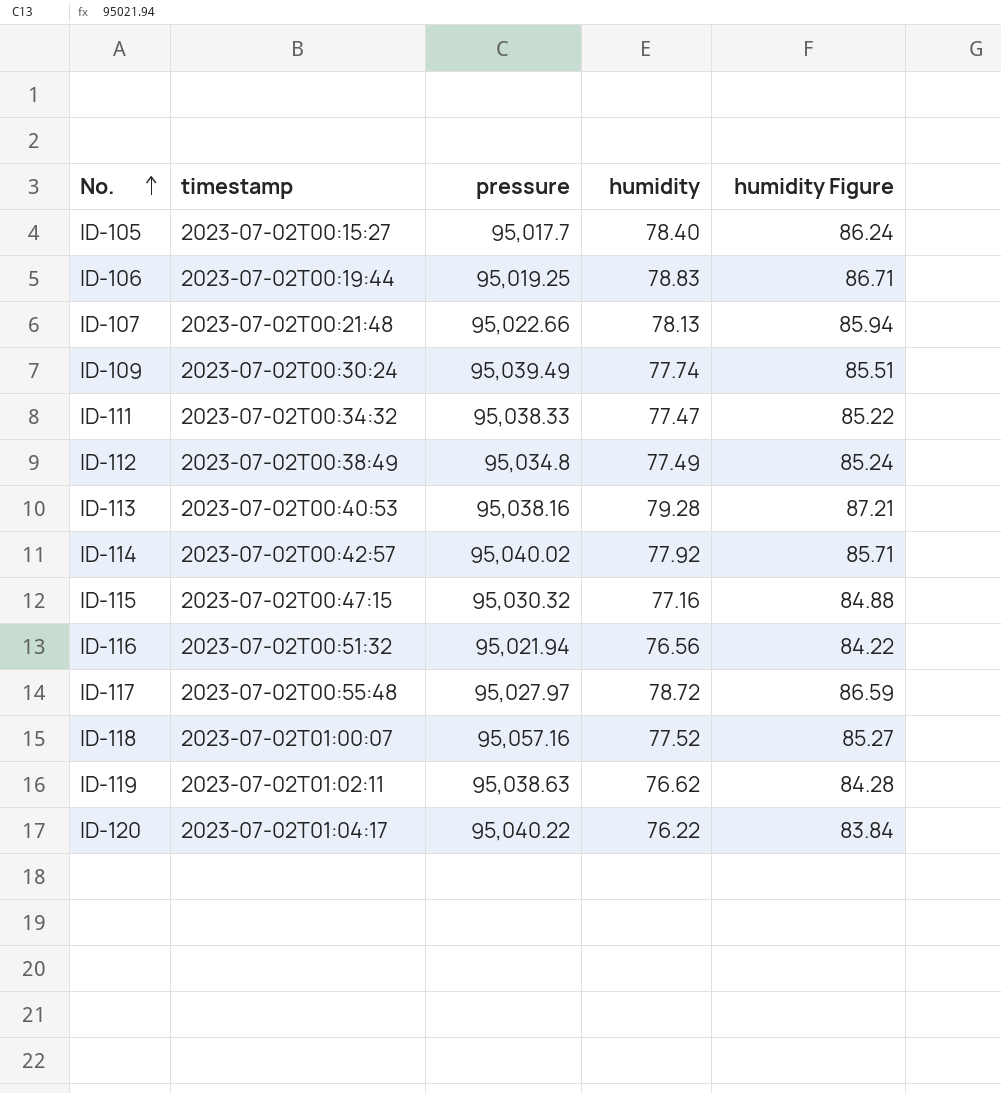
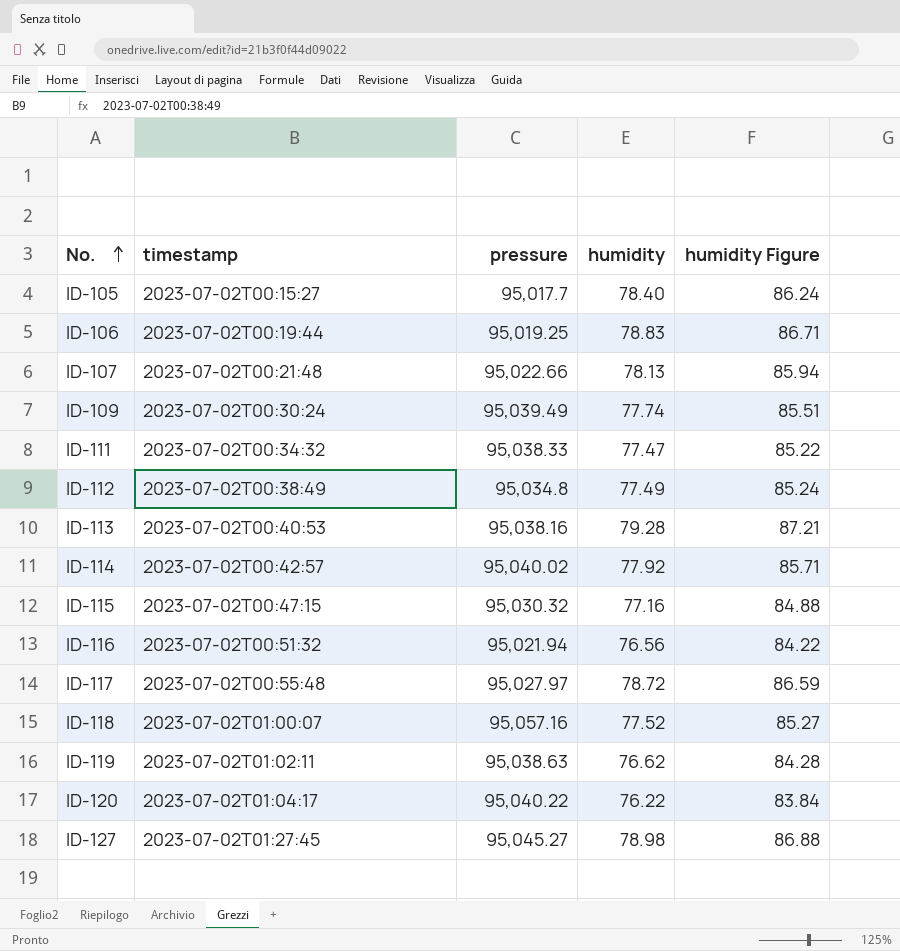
row ID-127: none -> 2023-07-02T01:27:45 | 95,045.27 | 78.98 | 86.88

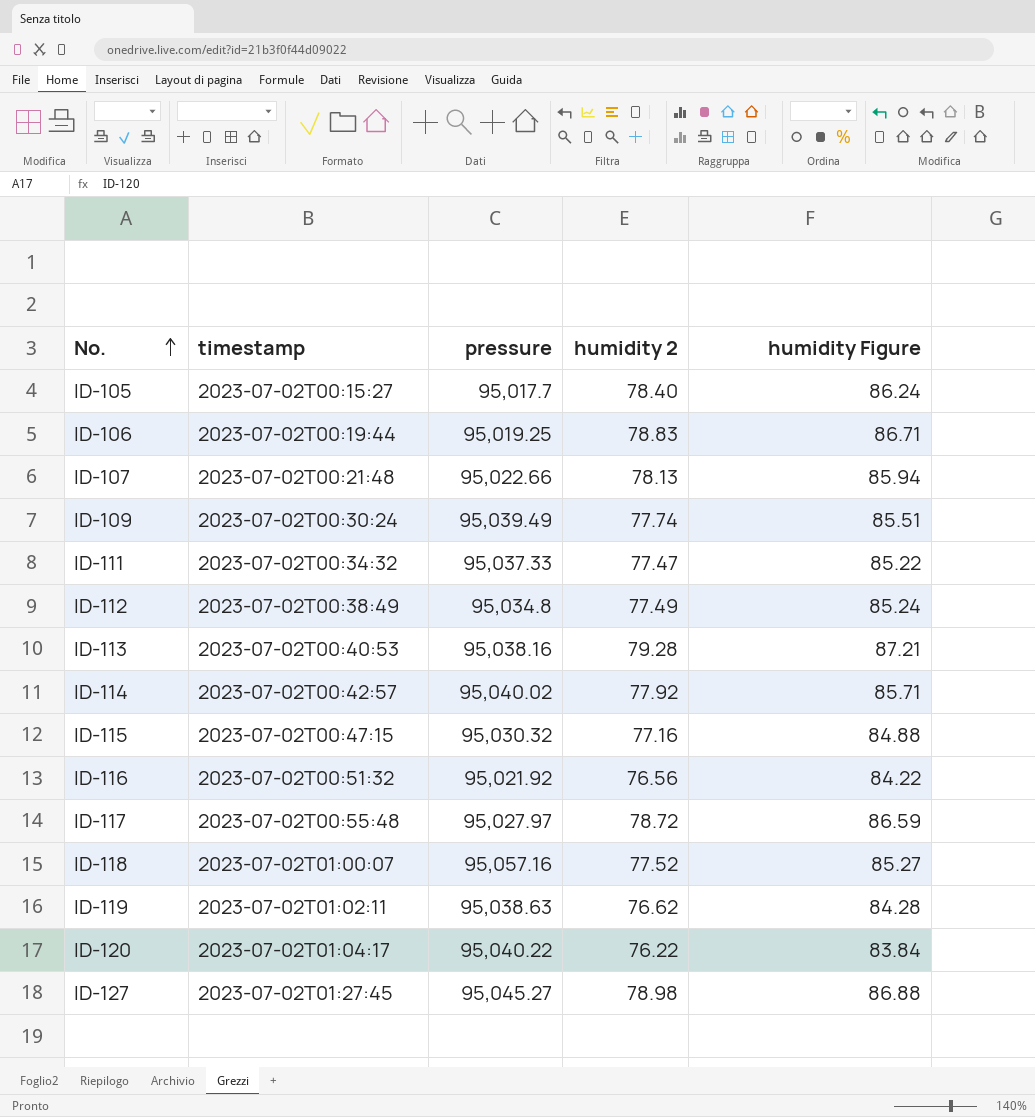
column name: humidity -> humidity 2
ID-111 | pressure: 95,038.33 -> 95,037.33
ID-116 | pressure: 95,021.94 -> 95,021.92

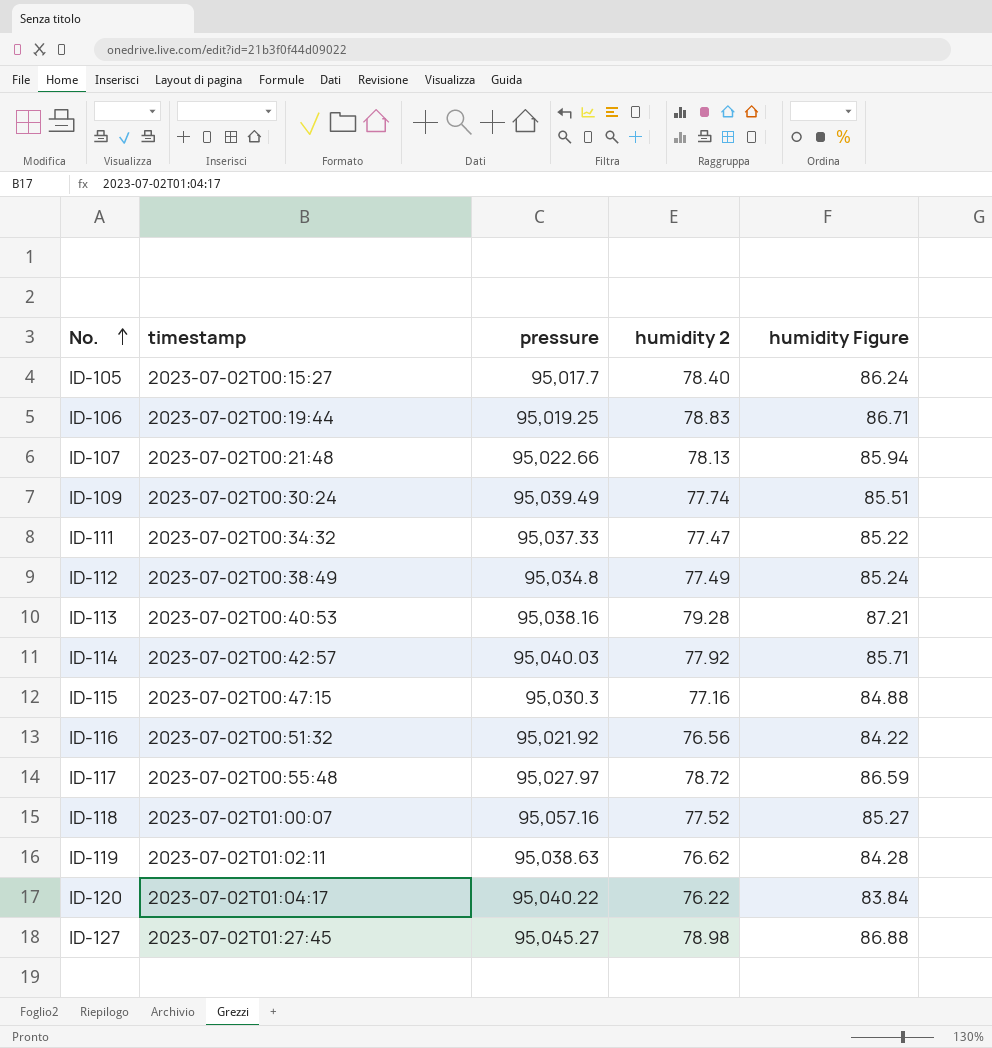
ID-114 | pressure: 95,040.02 -> 95,040.03
ID-115 | pressure: 95,030.32 -> 95,030.3

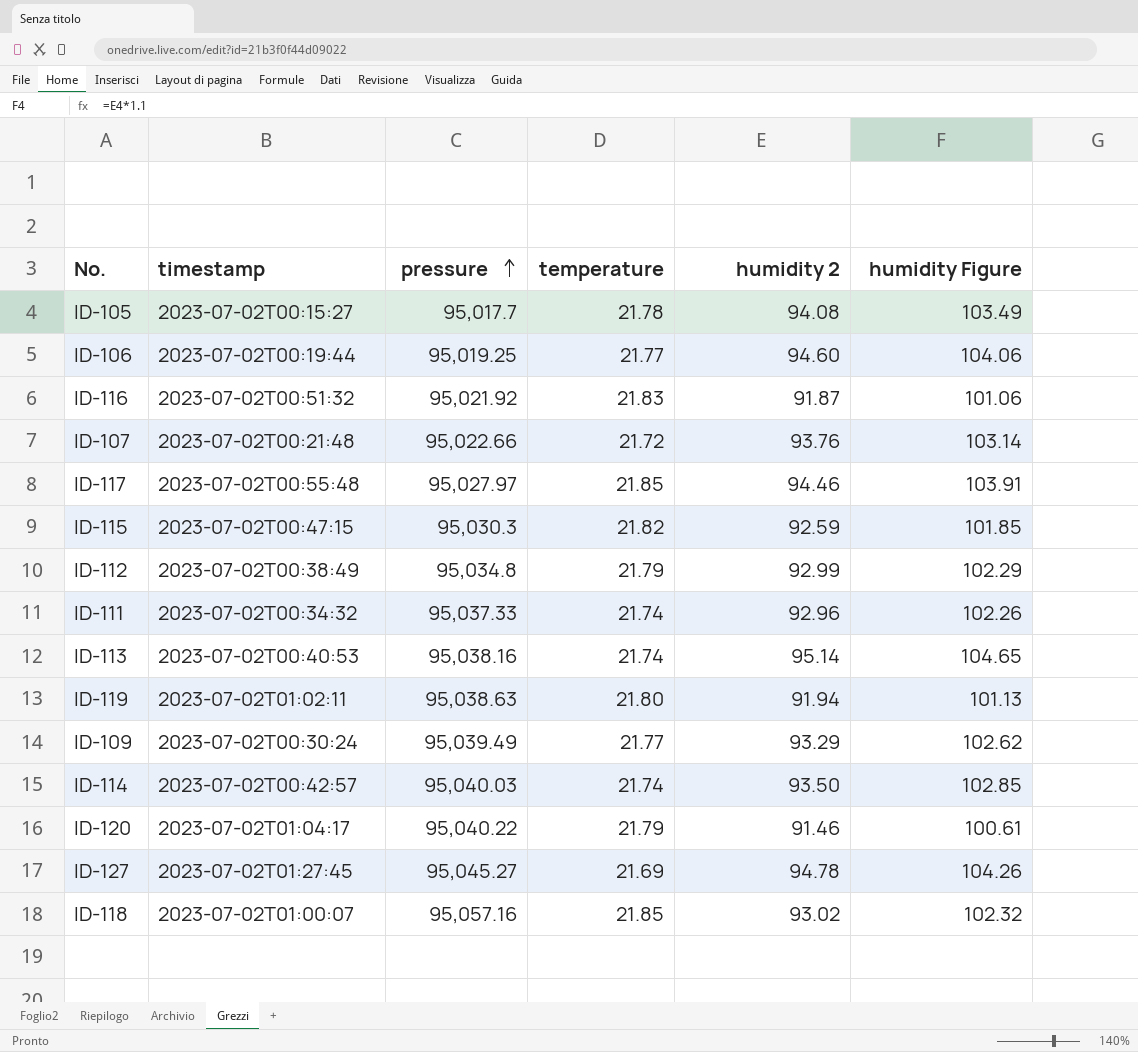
row order: No. ascending -> pressure ascending
column temperature | position: none -> 4
ID-105 | humidity 2: 78.40 -> 94.08
ID-105 | humidity Figure: 86.24 -> 103.49
ID-106 | humidity 2: 78.83 -> 94.60
ID-106 | humidity Figure: 86.71 -> 104.06
ID-116 | humidity 2: 76.56 -> 91.87
ID-116 | humidity Figure: 84.22 -> 101.06
ID-107 | humidity 2: 78.13 -> 93.76
ID-107 | humidity Figure: 85.94 -> 103.14
ID-117 | humidity 2: 78.72 -> 94.46
ID-117 | humidity Figure: 86.59 -> 103.91
ID-115 | humidity 2: 77.16 -> 92.59
ID-115 | humidity Figure: 84.88 -> 101.85
ID-112 | humidity 2: 77.49 -> 92.99
ID-112 | humidity Figure: 85.24 -> 102.29
ID-111 | humidity 2: 77.47 -> 92.96
ID-111 | humidity Figure: 85.22 -> 102.26
ID-113 | humidity 2: 79.28 -> 95.14
ID-113 | humidity Figure: 87.21 -> 104.65
ID-119 | humidity 2: 76.62 -> 91.94
ID-119 | humidity Figure: 84.28 -> 101.13
ID-109 | humidity 2: 77.74 -> 93.29
ID-109 | humidity Figure: 85.51 -> 102.62
ID-114 | humidity 2: 77.92 -> 93.50
ID-114 | humidity Figure: 85.71 -> 102.85
ID-120 | humidity 2: 76.22 -> 91.46
ID-120 | humidity Figure: 83.84 -> 100.61
ID-127 | humidity 2: 78.98 -> 94.78
ID-127 | humidity Figure: 86.88 -> 104.26
ID-118 | humidity 2: 77.52 -> 93.02
ID-118 | humidity Figure: 85.27 -> 102.32

